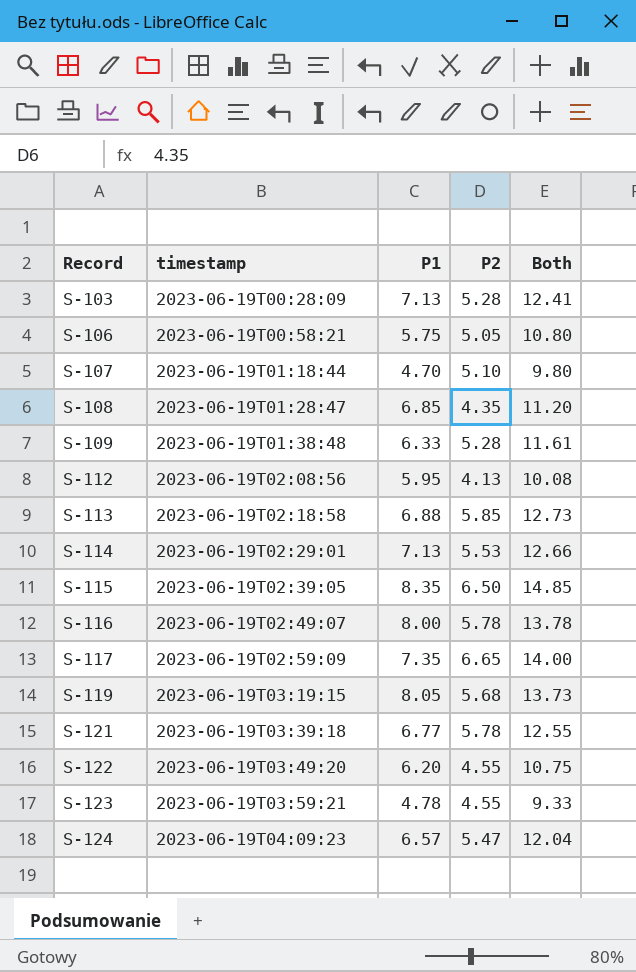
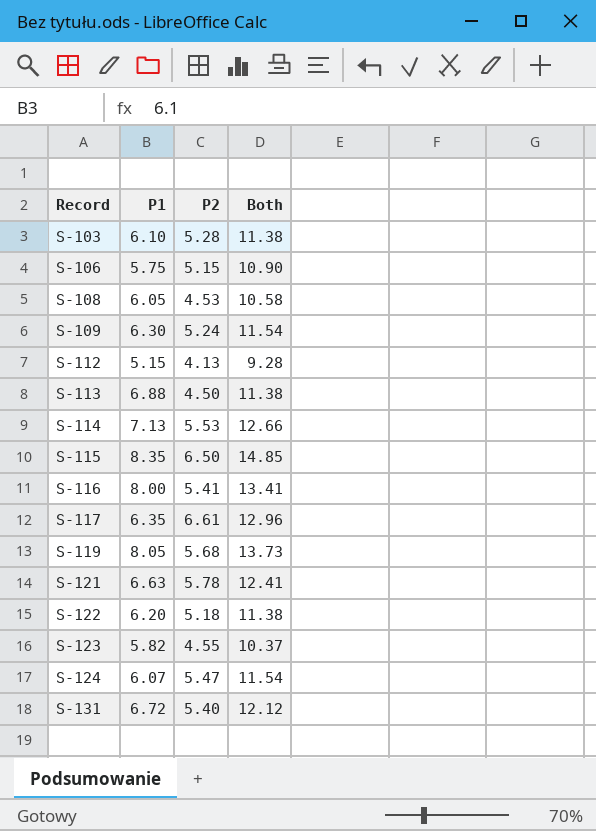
column timestamp | position: 2 -> none
row S-107: 2023-06-19T01:18:44 | 4.70 | 5.10 | 9.80 -> none
S-103 | P1: 7.13 -> 6.10
S-103 | Both: 12.41 -> 11.38
S-106 | P2: 5.05 -> 5.15
S-106 | Both: 10.80 -> 10.90
S-108 | P1: 6.85 -> 6.05
S-108 | P2: 4.35 -> 4.53
S-108 | Both: 11.20 -> 10.58
S-109 | P1: 6.33 -> 6.30
S-109 | P2: 5.28 -> 5.24
S-109 | Both: 11.61 -> 11.54
S-112 | P1: 5.95 -> 5.15
S-112 | Both: 10.08 -> 9.28
S-113 | P2: 5.85 -> 4.50
S-113 | Both: 12.73 -> 11.38
S-116 | P2: 5.78 -> 5.41
S-116 | Both: 13.78 -> 13.41
S-117 | P1: 7.35 -> 6.35
S-117 | P2: 6.65 -> 6.61
S-117 | Both: 14.00 -> 12.96
S-121 | P1: 6.77 -> 6.63
S-121 | Both: 12.55 -> 12.41
S-122 | P2: 4.55 -> 5.18
S-122 | Both: 10.75 -> 11.38
S-123 | P1: 4.78 -> 5.82
S-123 | Both: 9.33 -> 10.37
S-124 | P1: 6.57 -> 6.07
S-124 | Both: 12.04 -> 11.54
row S-131: none -> 6.72 | 5.40 | 12.12

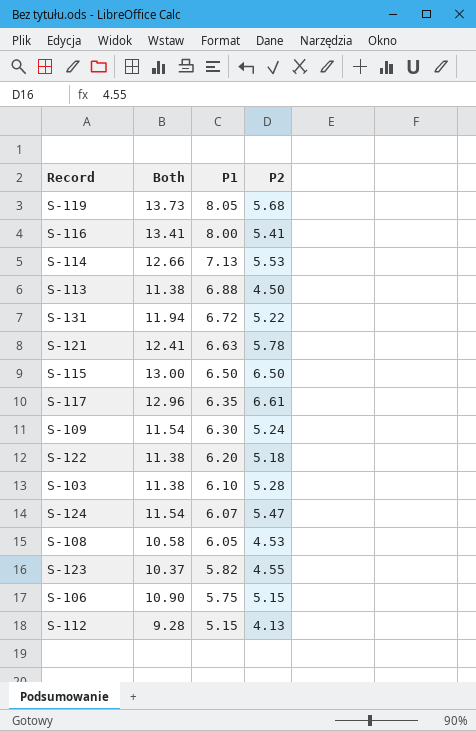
row order: Record ascending -> P1 descending
column Both | position: 4 -> 2
S-131 | Both: 12.12 -> 11.94
S-131 | P2: 5.40 -> 5.22
S-115 | Both: 14.85 -> 13.00
S-115 | P1: 8.35 -> 6.50

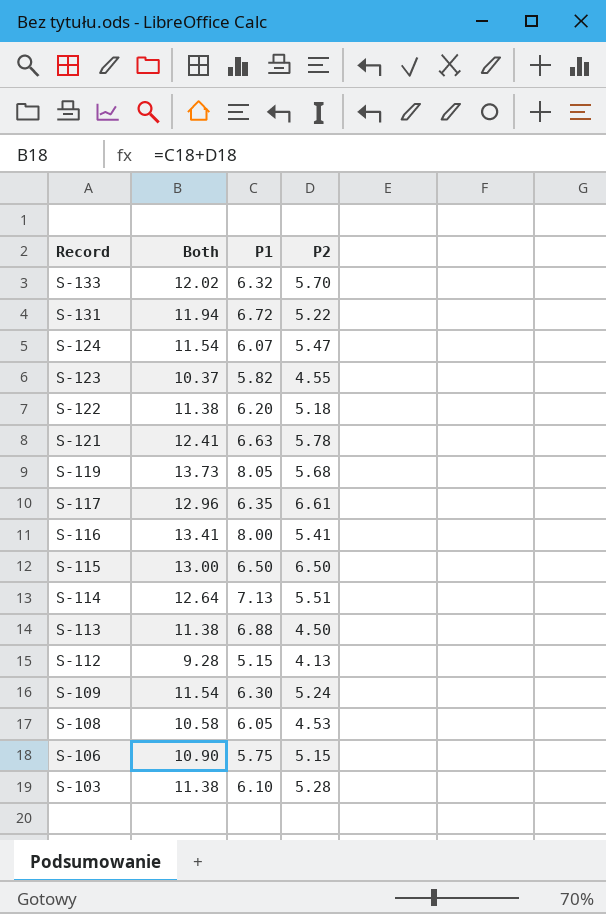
row order: P1 descending -> Record descending
row S-133: none -> 12.02 | 6.32 | 5.70
S-114 | Both: 12.66 -> 12.64
S-114 | P2: 5.53 -> 5.51

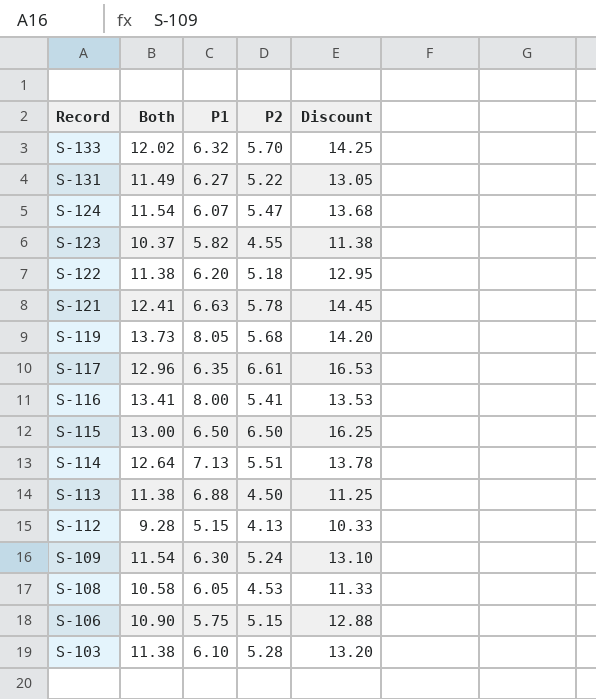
column Discount | formula: none -> [P2] * 2.5
S-131 | Both: 11.94 -> 11.49
S-131 | P1: 6.72 -> 6.27

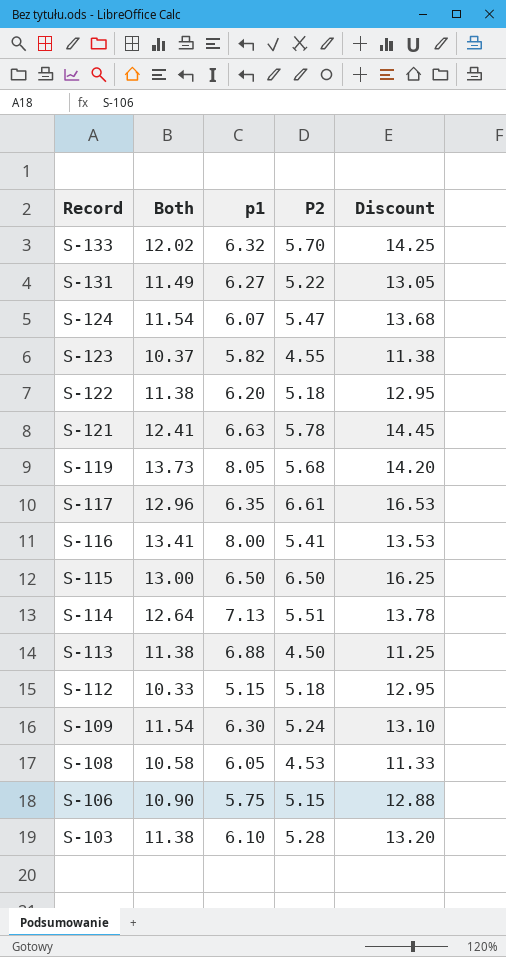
column name: P1 -> p1
S-112 | Both: 9.28 -> 10.33
S-112 | P2: 4.13 -> 5.18
S-112 | Discount: 10.33 -> 12.95

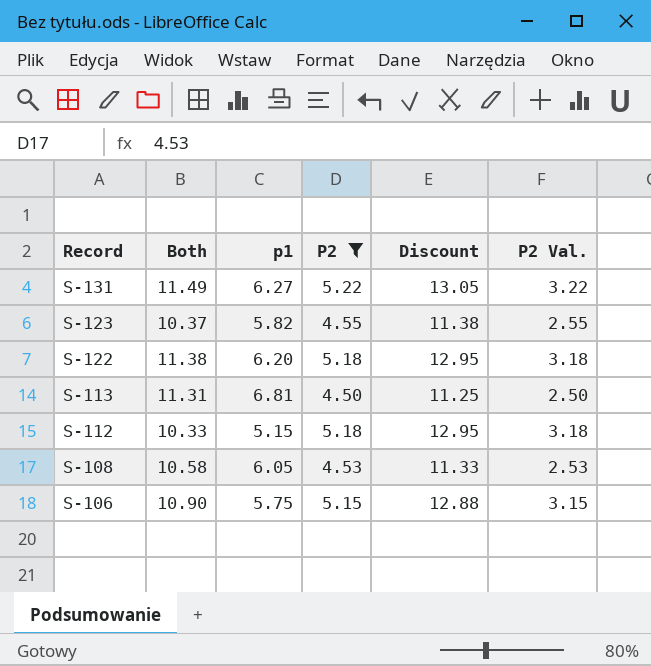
filter: none -> P2 <= 5.22
column P2 Val. | formula: none -> [P2] - 2
S-113 | Both: 11.38 -> 11.31
S-113 | p1: 6.88 -> 6.81

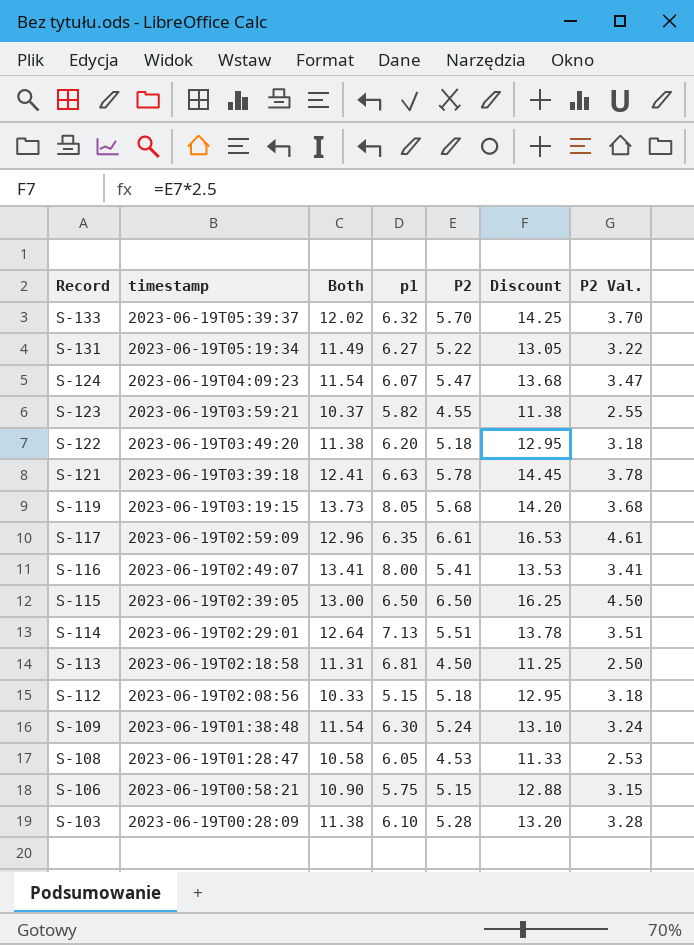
filter: P2 <= 5.22 -> none
column timestamp | position: none -> 2

